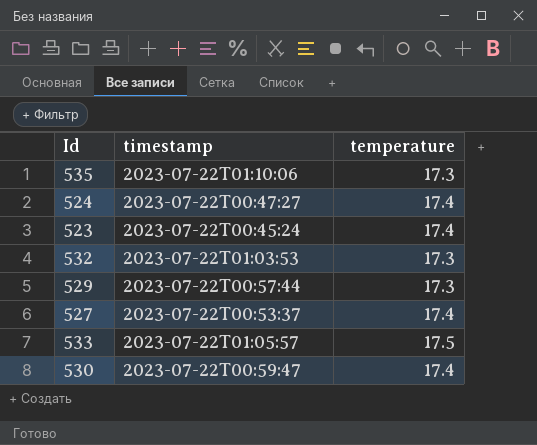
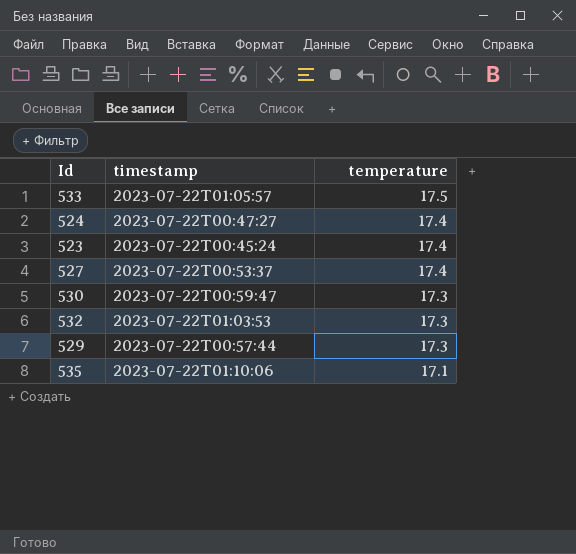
row order: none -> temperature descending
530 | temperature: 17.4 -> 17.3
535 | temperature: 17.3 -> 17.1

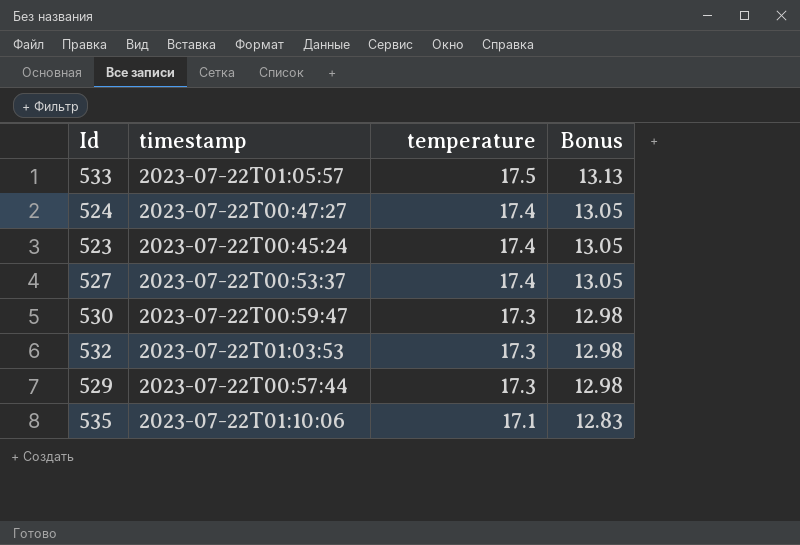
column Bonus | formula: none -> [temperature] * 0.75

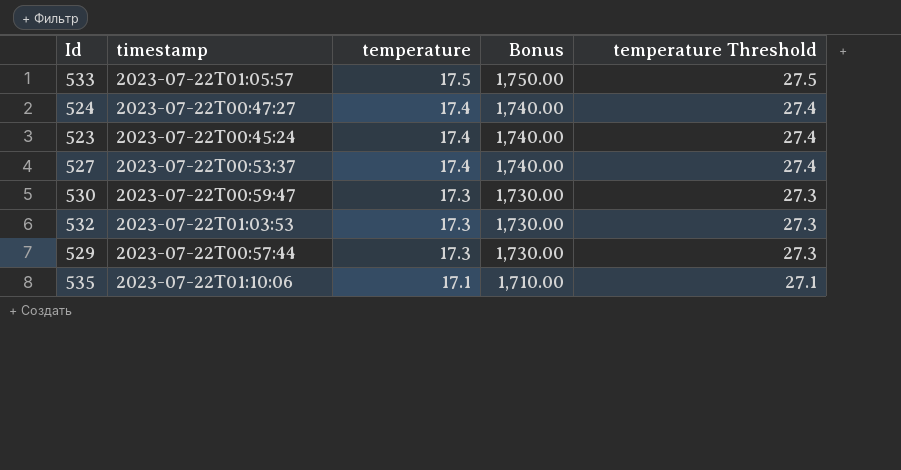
column Bonus | formula: [temperature] * 0.75 -> [temperature] * 100
column temperature Threshold | formula: none -> [temperature] + 10

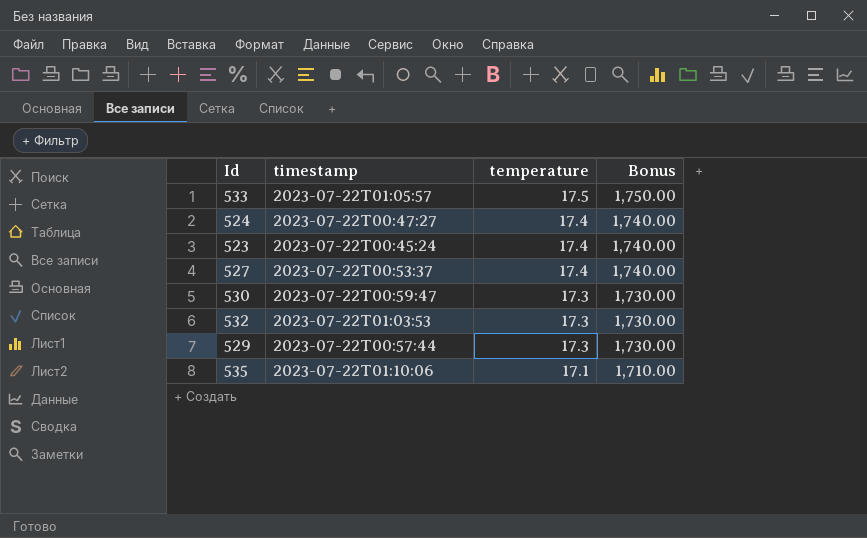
column temperature Threshold | formula: [temperature] + 10 -> none

